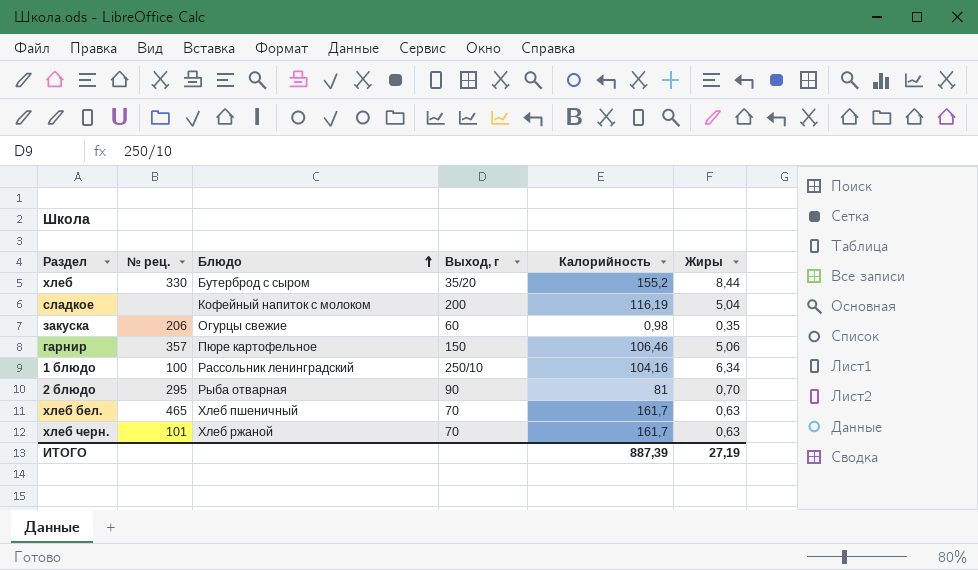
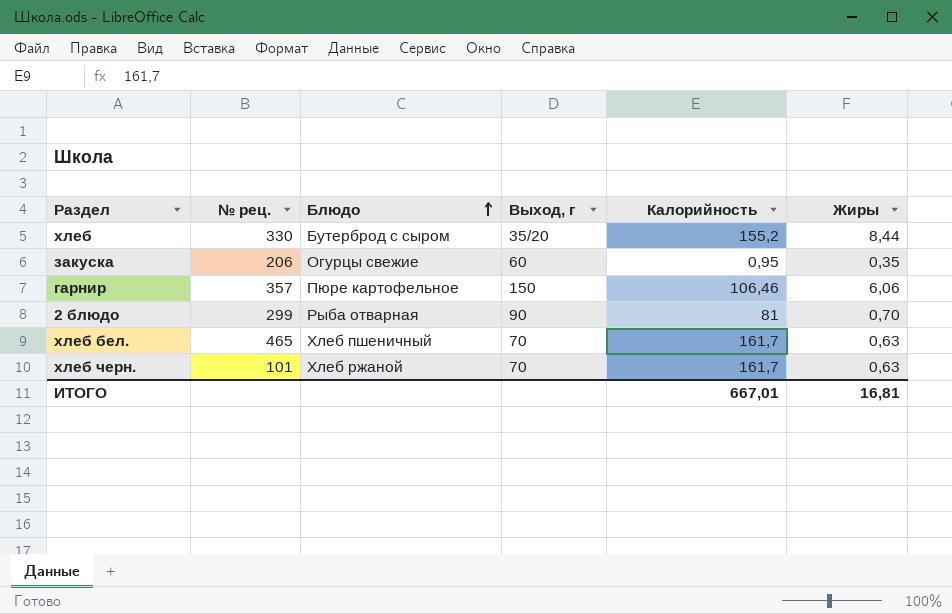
row сладкое: none | Кофейный напиток с молоком | 200 | 116,19 | 5,04 -> none
row 1 блюдо: 100 | Рассольник ленинградский | 250/10 | 104,16 | 6,34 -> none
закуска | Калорийность: 0,98 -> 0,95
гарнир | Жиры: 5,06 -> 6,06
2 блюдо | № рец.: 295 -> 299
ИТОГО | Калорийность: 887,39 -> 667,01
ИТОГО | Жиры: 27,19 -> 16,81

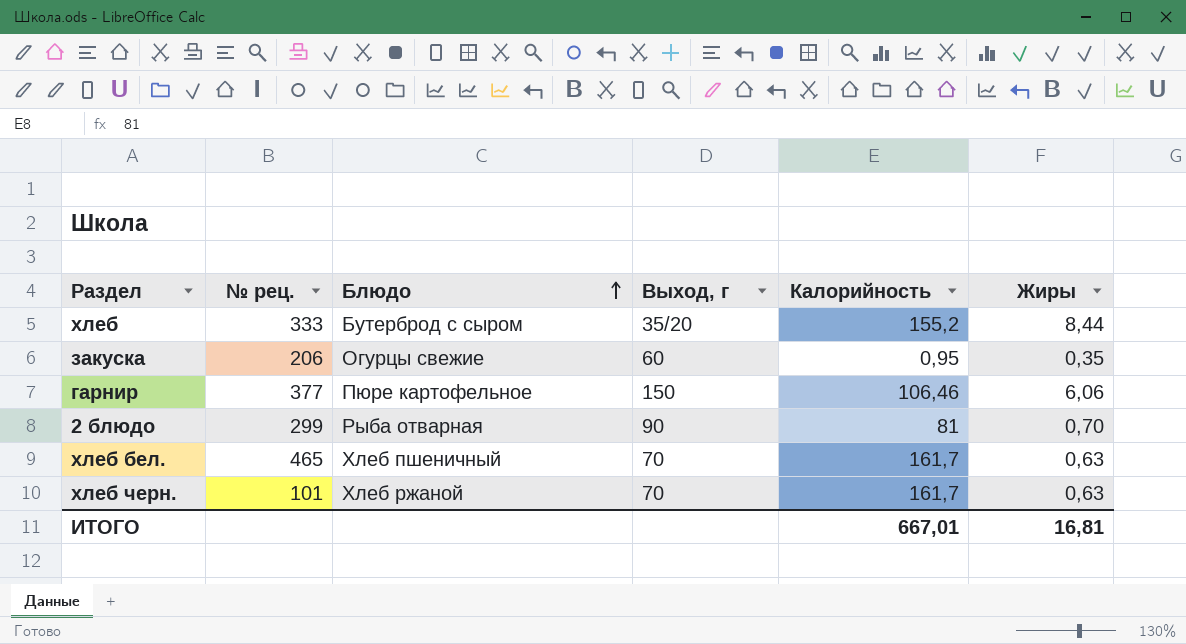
хлеб | № рец.: 330 -> 333
гарнир | № рец.: 357 -> 377

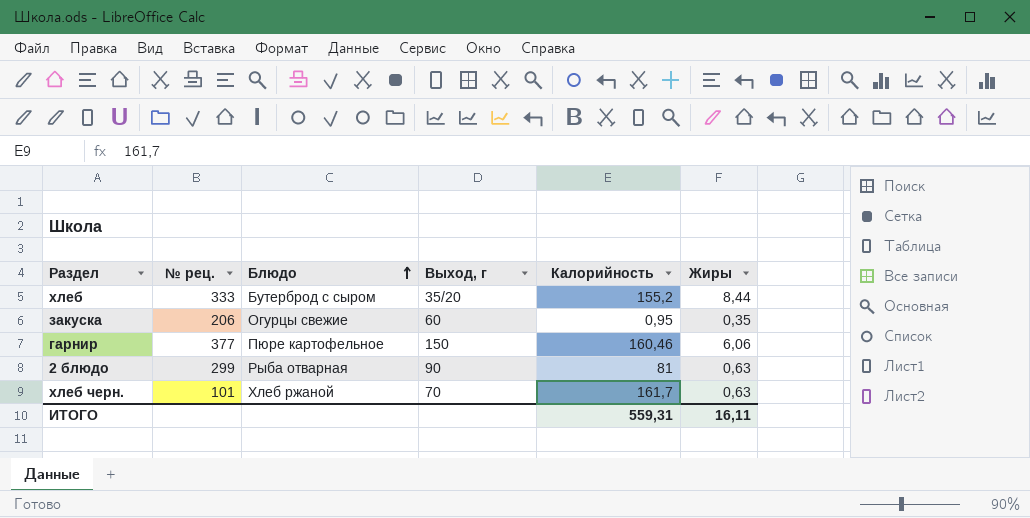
row хлеб бел.: 465 | Хлеб пшеничный | 70 | 161,7 | 0,63 -> none
гарнир | Калорийность: 106,46 -> 160,46
2 блюдо | Жиры: 0,70 -> 0,63
ИТОГО | Калорийность: 667,01 -> 559,31
ИТОГО | Жиры: 16,81 -> 16,11

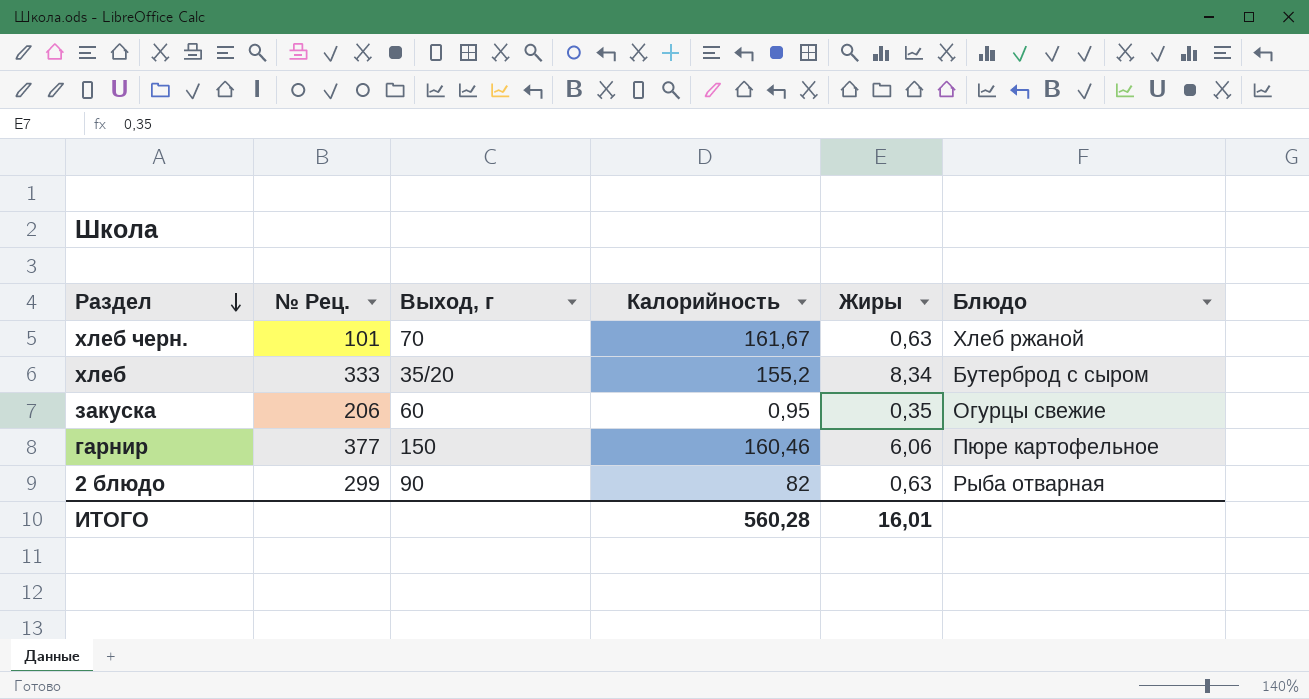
row order: Блюдо ascending -> Раздел descending
column name: № рец. -> № Рец.
column Блюдо | position: 3 -> 6
хлеб черн. | Калорийность: 161,7 -> 161,67
хлеб | Жиры: 8,44 -> 8,34
2 блюдо | Калорийность: 81 -> 82
ИТОГО | Калорийность: 559,31 -> 560,28
ИТОГО | Жиры: 16,11 -> 16,01

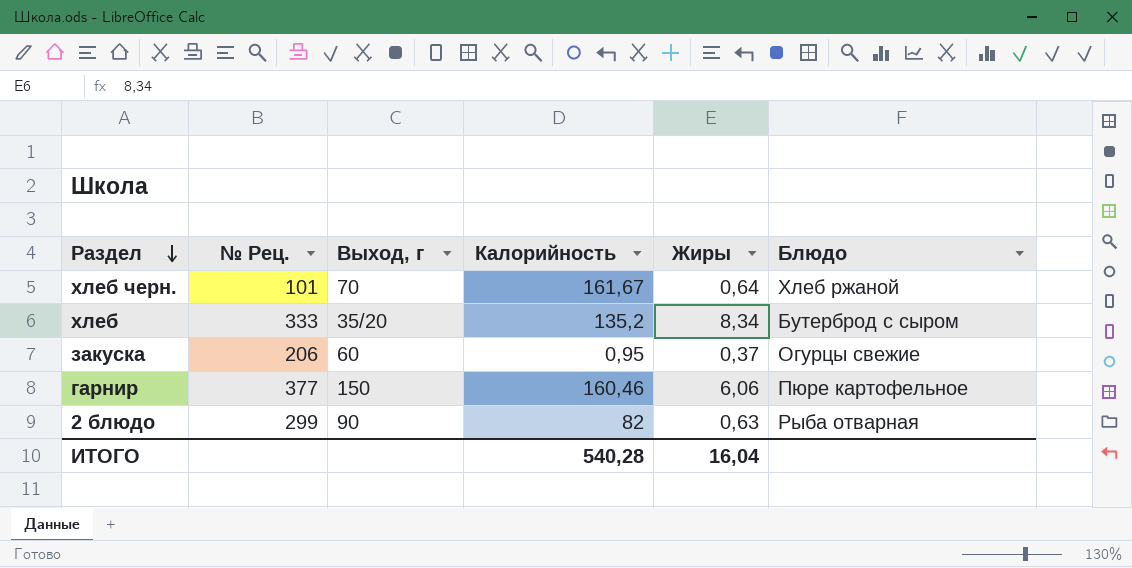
хлеб черн. | Жиры: 0,63 -> 0,64
хлеб | Калорийность: 155,2 -> 135,2
закуска | Жиры: 0,35 -> 0,37
ИТОГО | Калорийность: 560,28 -> 540,28
ИТОГО | Жиры: 16,01 -> 16,04

